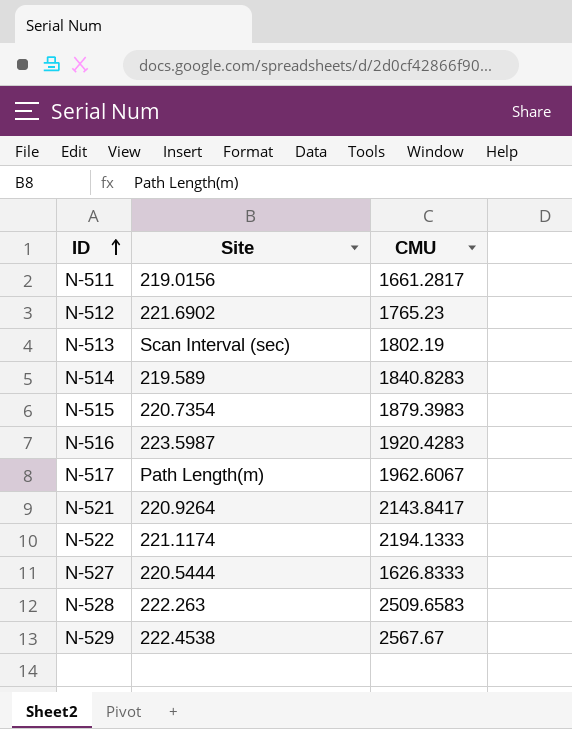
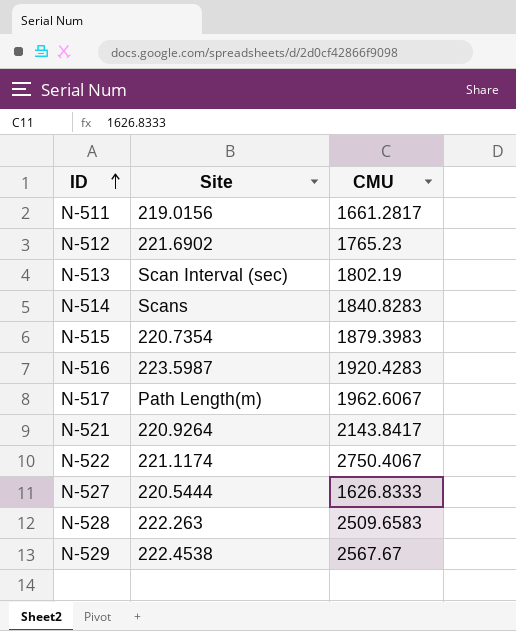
N-514 | Site: 219.589 -> Scans
N-522 | CMU: 2194.1333 -> 2750.4067

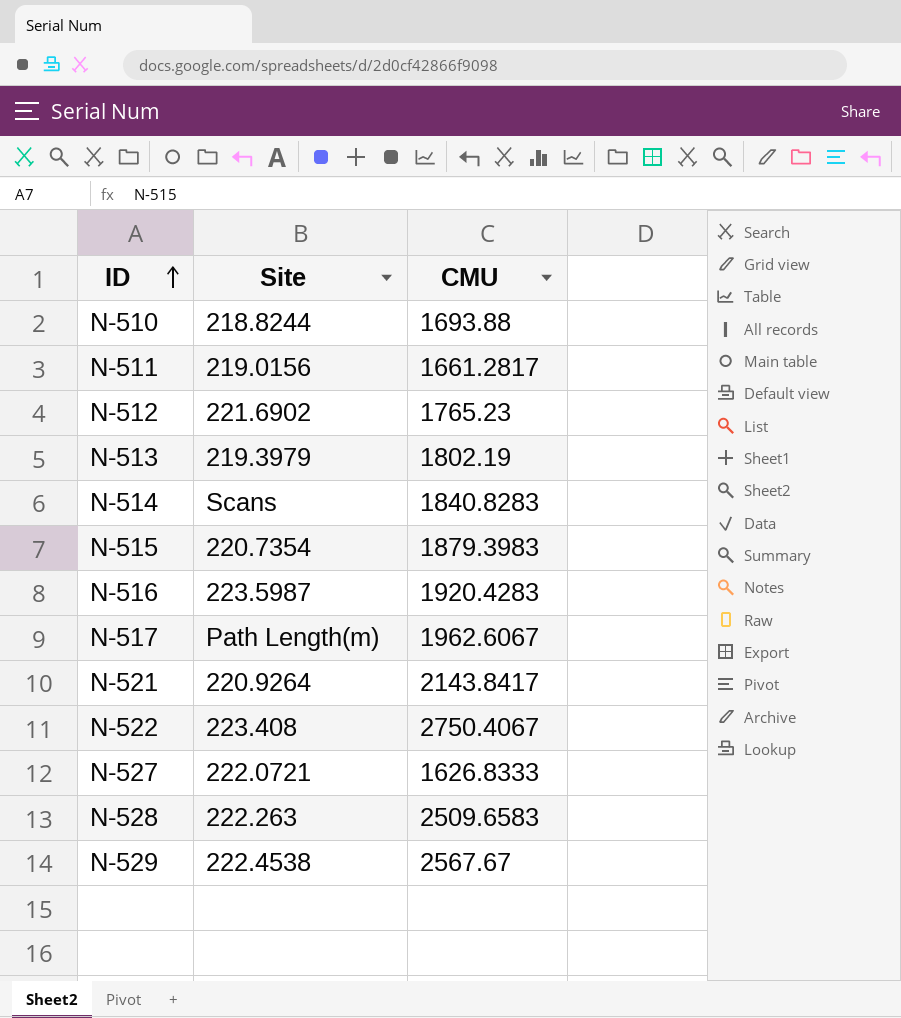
row N-510: none -> 218.8244 | 1693.88
N-513 | Site: Scan Interval (sec) -> 219.3979
N-522 | Site: 221.1174 -> 223.408
N-527 | Site: 220.5444 -> 222.0721

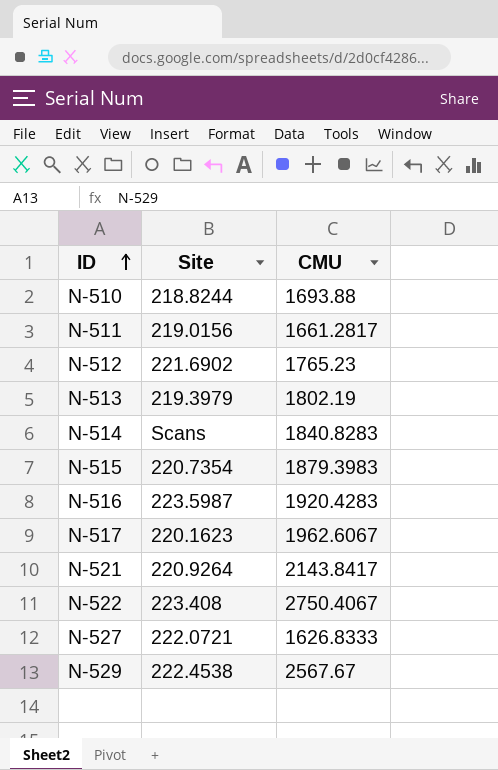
row N-528: 222.263 | 2509.6583 -> none
N-517 | Site: Path Length(m) -> 220.1623

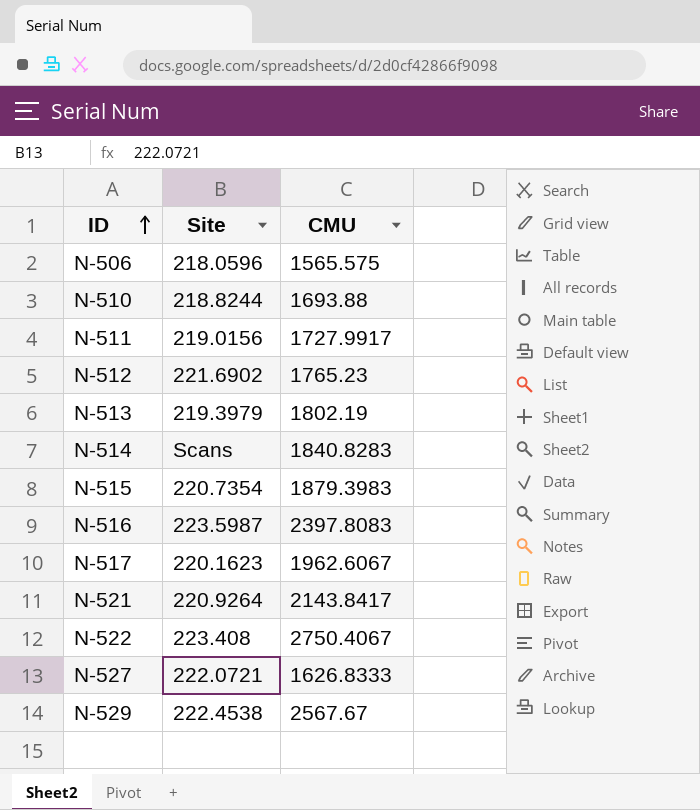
row N-506: none -> 218.0596 | 1565.575
N-511 | CMU: 1661.2817 -> 1727.9917
N-516 | CMU: 1920.4283 -> 2397.8083

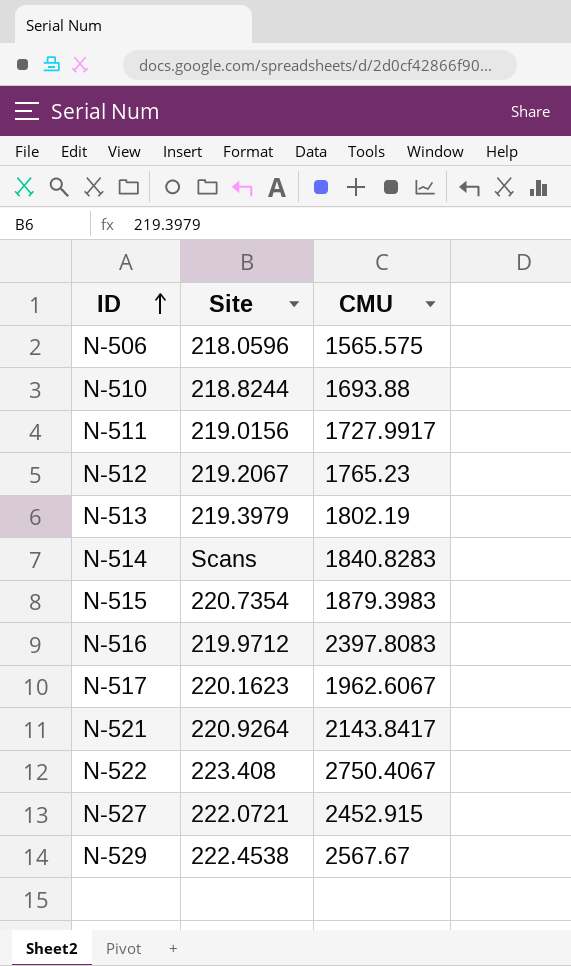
N-512 | Site: 221.6902 -> 219.2067
N-516 | Site: 223.5987 -> 219.9712
N-527 | CMU: 1626.8333 -> 2452.915

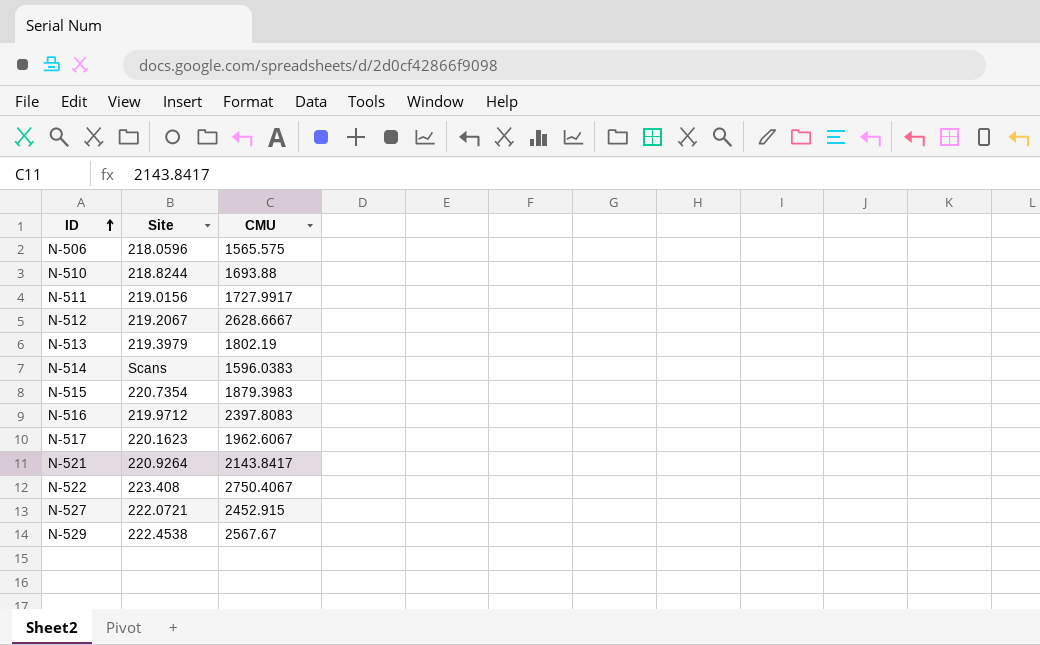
N-512 | CMU: 1765.23 -> 2628.6667
N-514 | CMU: 1840.8283 -> 1596.0383

